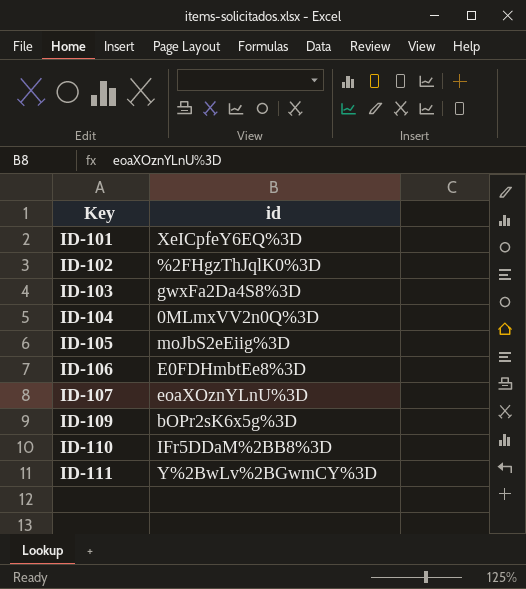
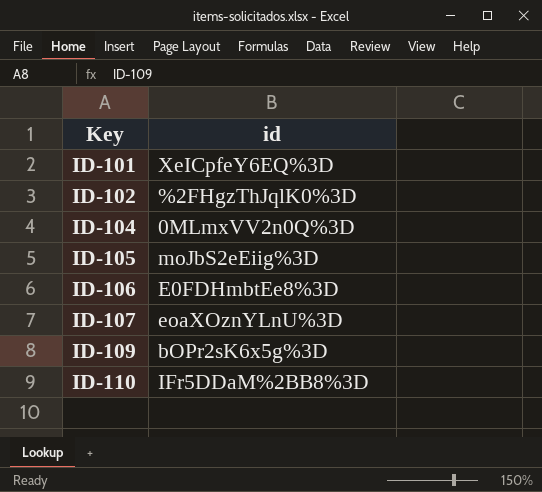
row ID-103: gwxFa2Da4S8%3D -> none
row ID-111: Y%2BwLv%2BGwmCY%3D -> none

